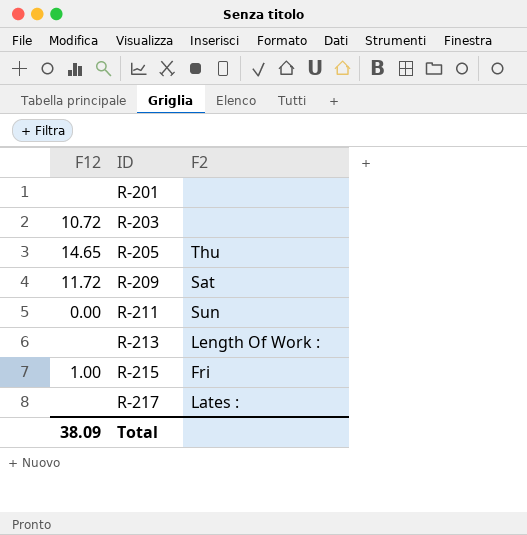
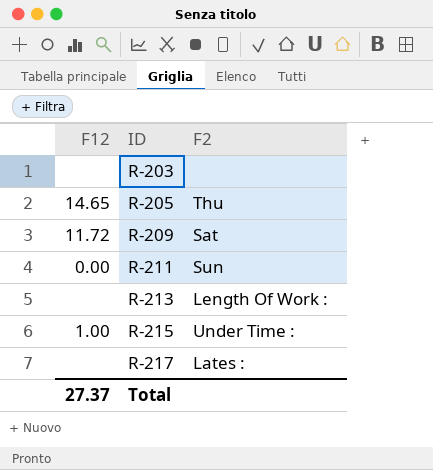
row R-201: none | none -> none
R-203 | F12: 10.72 -> none
R-215 | F2: Fri -> Under Time :
Total | F12: 38.09 -> 27.37

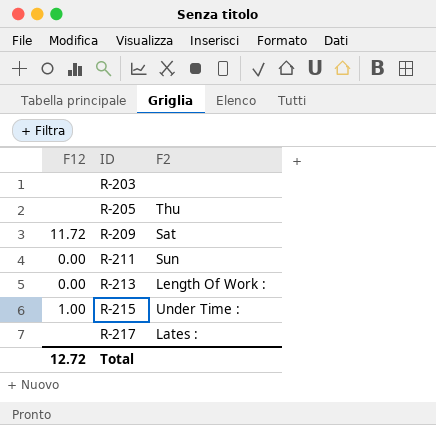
R-205 | F12: 14.65 -> none
R-213 | F12: none -> 0.00
Total | F12: 27.37 -> 12.72

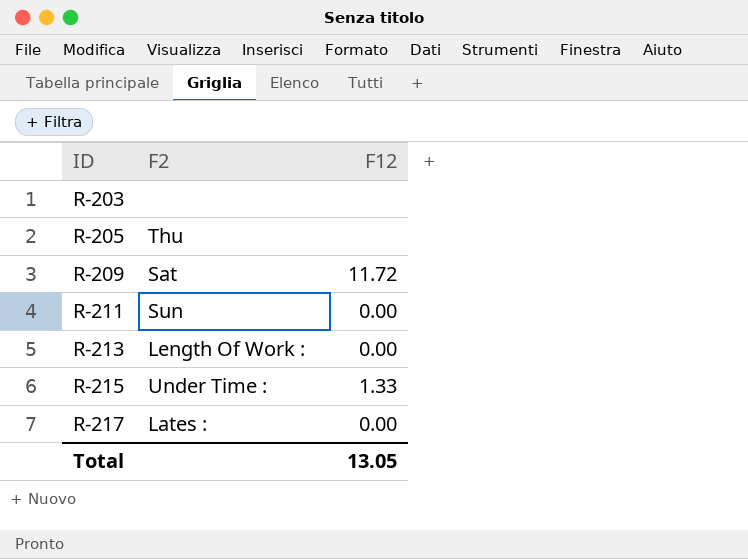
column F12 | position: 1 -> 3
R-215 | F12: 1.00 -> 1.33
R-217 | F12: none -> 0.00
Total | F12: 12.72 -> 13.05

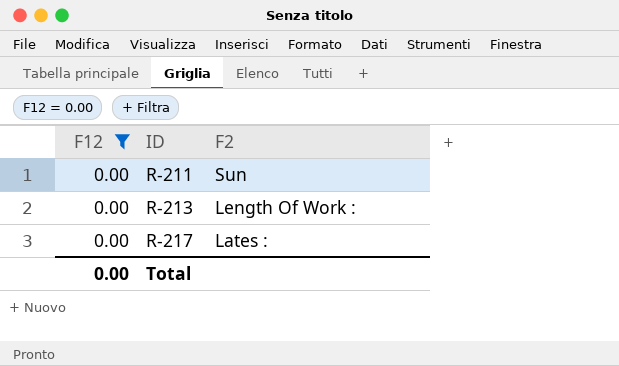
filter: none -> F12 = 0.00
column F12 | position: 3 -> 1
Total | F12: 13.05 -> 0.00

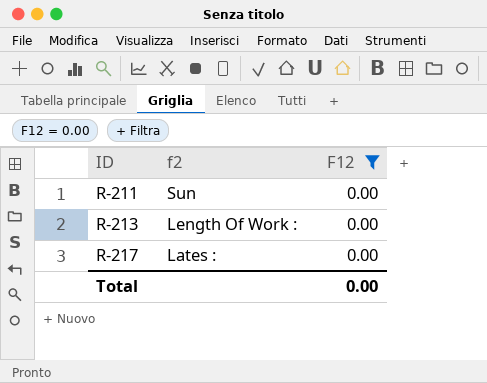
column name: F2 -> f2
column F12 | position: 1 -> 3

